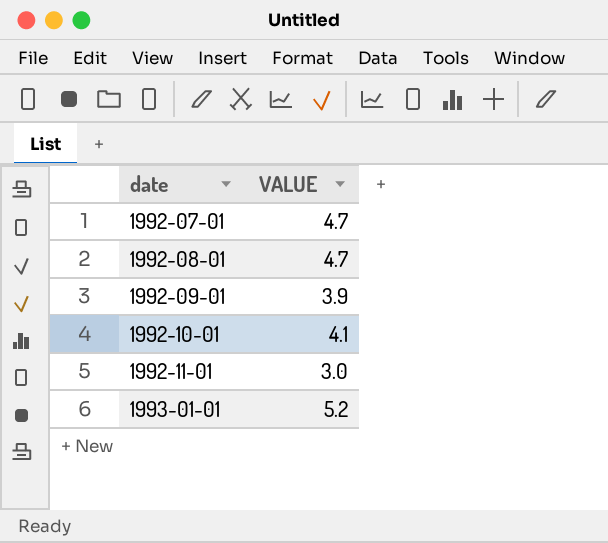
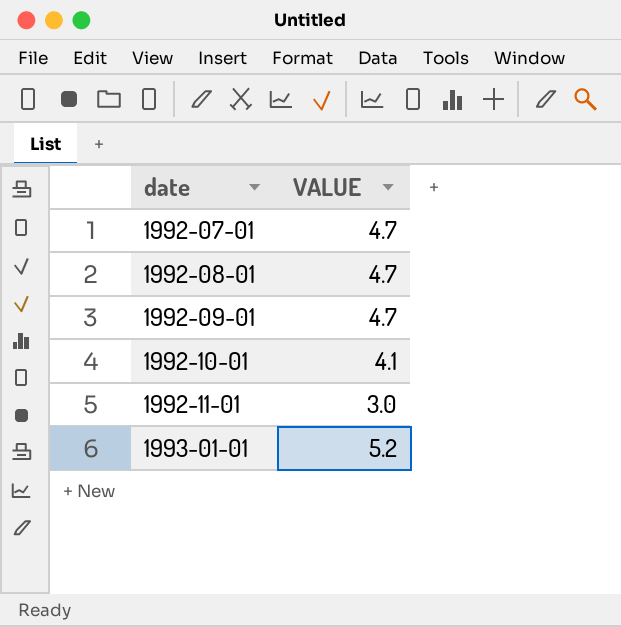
1992-09-01 | VALUE: 3.9 -> 4.7

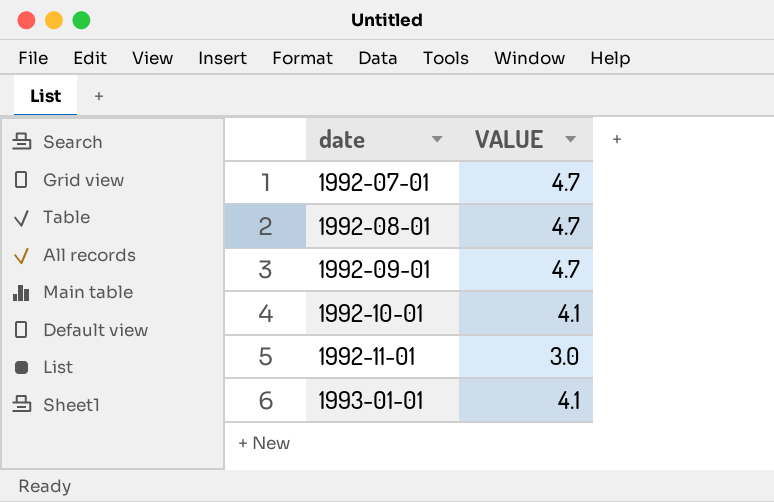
1993-01-01 | VALUE: 5.2 -> 4.1

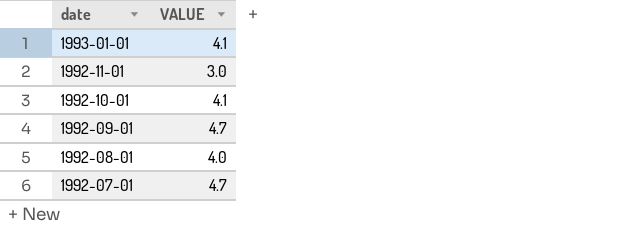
row order: date ascending -> date descending
1992-08-01 | VALUE: 4.7 -> 4.0

